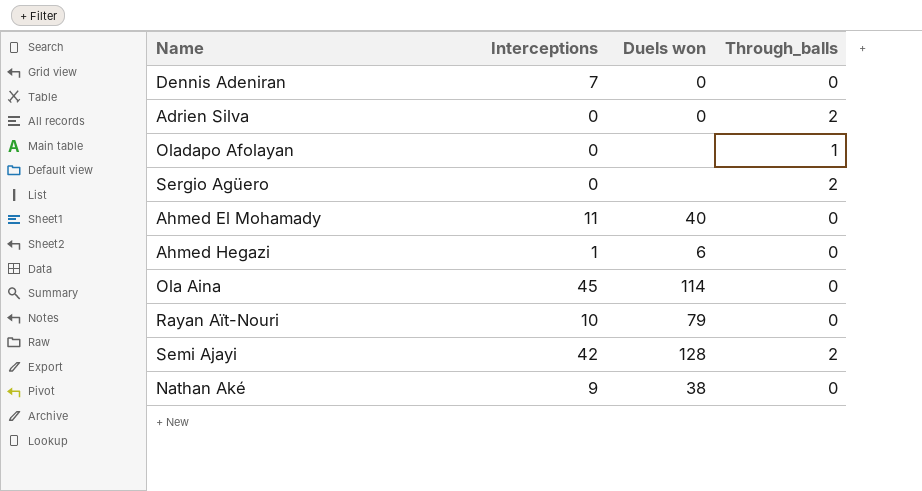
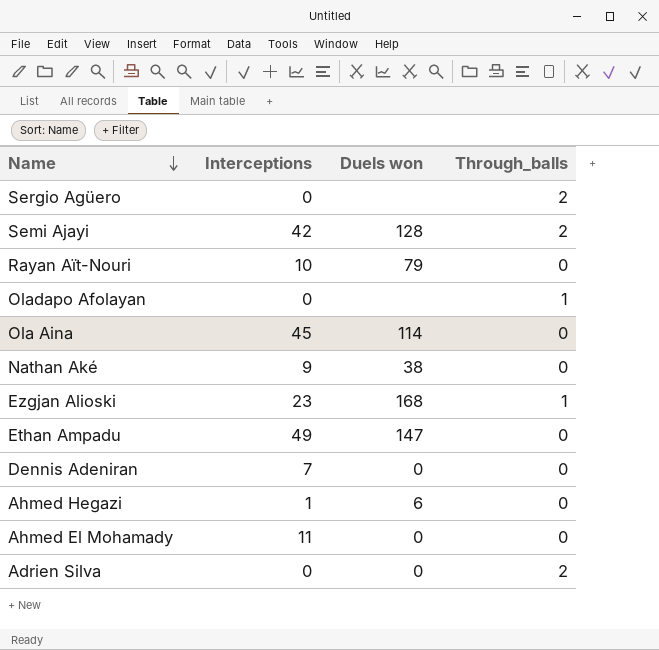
row order: none -> Name descending
row Ezgjan Alioski: none -> 23 | 168 | 1
row Ethan Ampadu: none -> 49 | 147 | 0
Ahmed El Mohamady | Duels won: 40 -> 0

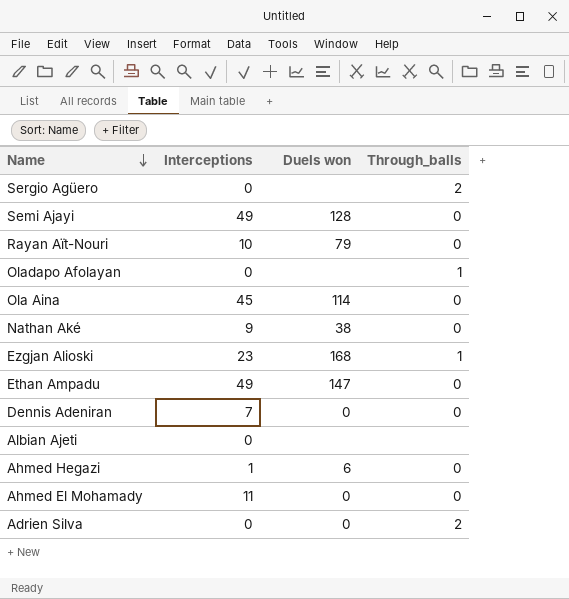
Semi Ajayi | Interceptions: 42 -> 49
Semi Ajayi | Through_balls: 2 -> 0
row Albian Ajeti: none -> 0 | none | none

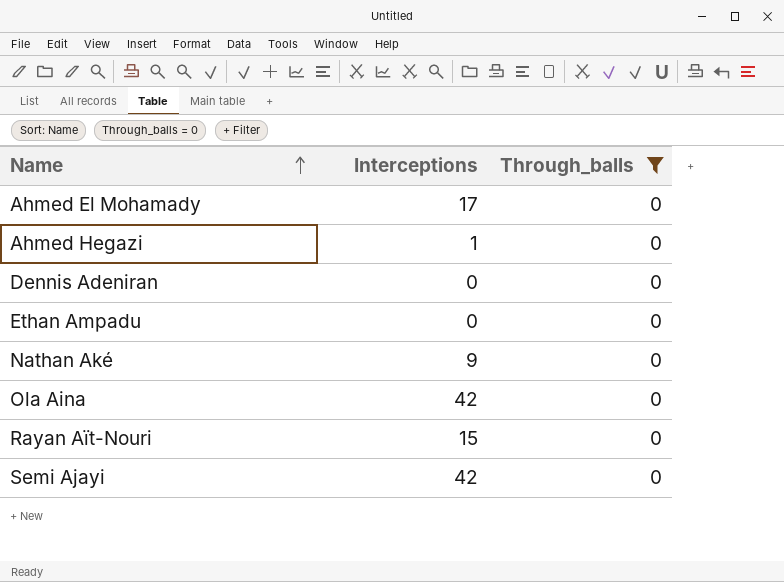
filter: none -> Through_balls = 0
row order: Name descending -> Name ascending
column Duels won | position: 3 -> none
Ahmed El Mohamady | Interceptions: 11 -> 17
Dennis Adeniran | Interceptions: 7 -> 0
Ethan Ampadu | Interceptions: 49 -> 0
Ola Aina | Interceptions: 45 -> 42
Rayan Aït-Nouri | Interceptions: 10 -> 15
Semi Ajayi | Interceptions: 49 -> 42

